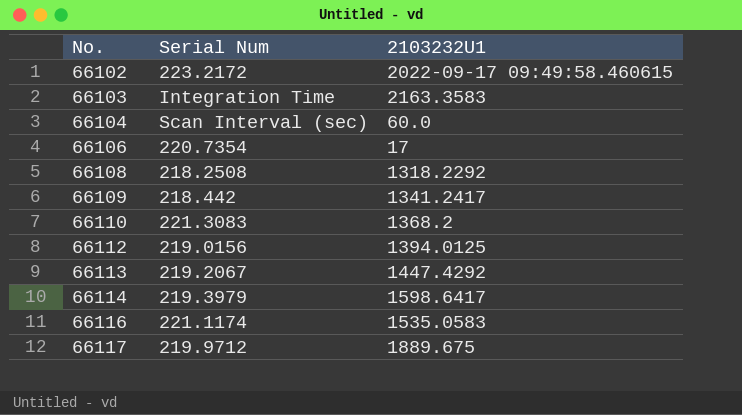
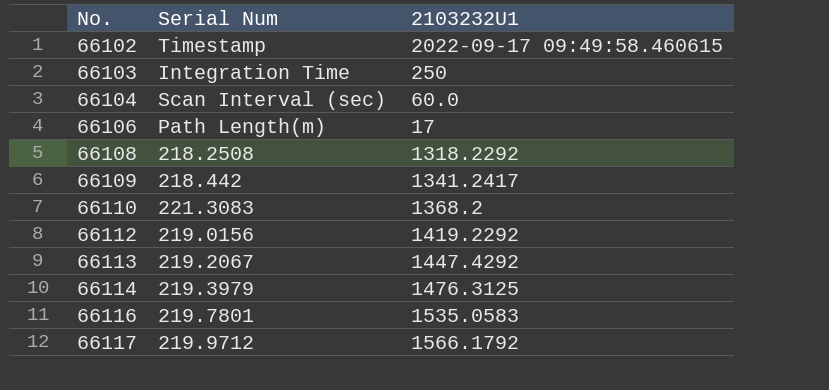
66102 | Serial Num: 223.2172 -> Timestamp
66103 | 2103232U1: 2163.3583 -> 250
66106 | Serial Num: 220.7354 -> Path Length(m)
66112 | 2103232U1: 1394.0125 -> 1419.2292
66114 | 2103232U1: 1598.6417 -> 1476.3125
66116 | Serial Num: 221.1174 -> 219.7801
66117 | 2103232U1: 1889.675 -> 1566.1792

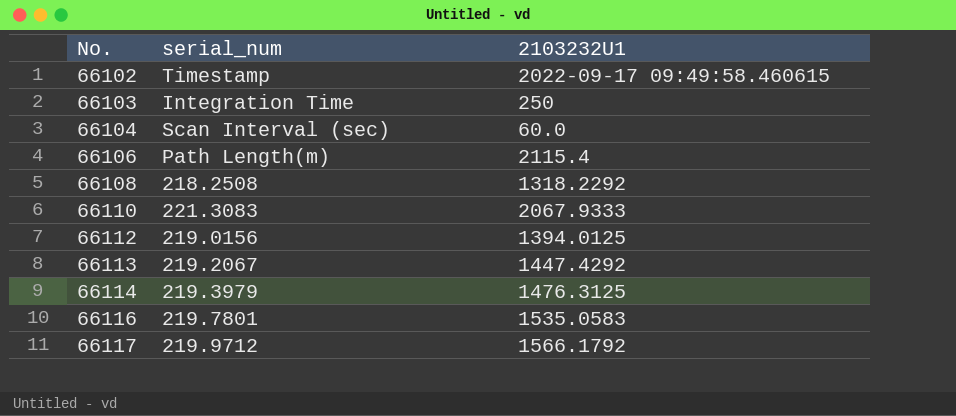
column name: Serial Num -> serial_num
row 66109: 218.442 | 1341.2417 -> none
66106 | 2103232U1: 17 -> 2115.4
66110 | 2103232U1: 1368.2 -> 2067.9333
66112 | 2103232U1: 1419.2292 -> 1394.0125

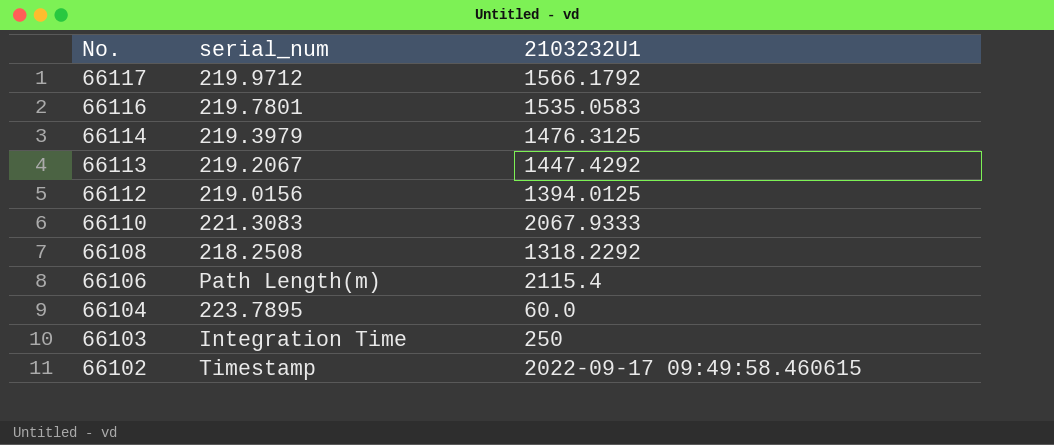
row order: No. ascending -> No. descending
66104 | serial_num: Scan Interval (sec) -> 223.7895

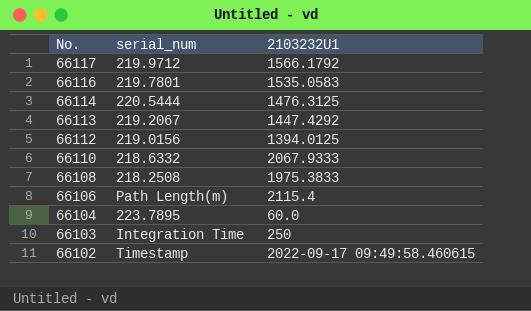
66114 | serial_num: 219.3979 -> 220.5444
66110 | serial_num: 221.3083 -> 218.6332
66108 | 2103232U1: 1318.2292 -> 1975.3833

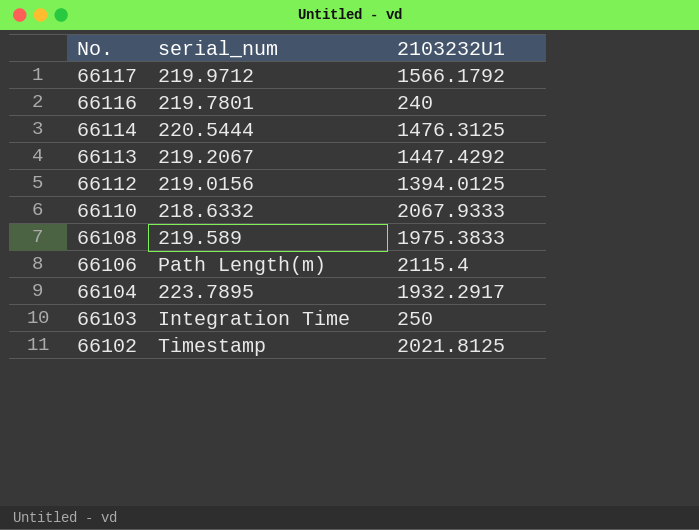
66116 | 2103232U1: 1535.0583 -> 240
66108 | serial_num: 218.2508 -> 219.589
66104 | 2103232U1: 60.0 -> 1932.2917
66102 | 2103232U1: 2022-09-17 09:49:58.460615 -> 2021.8125

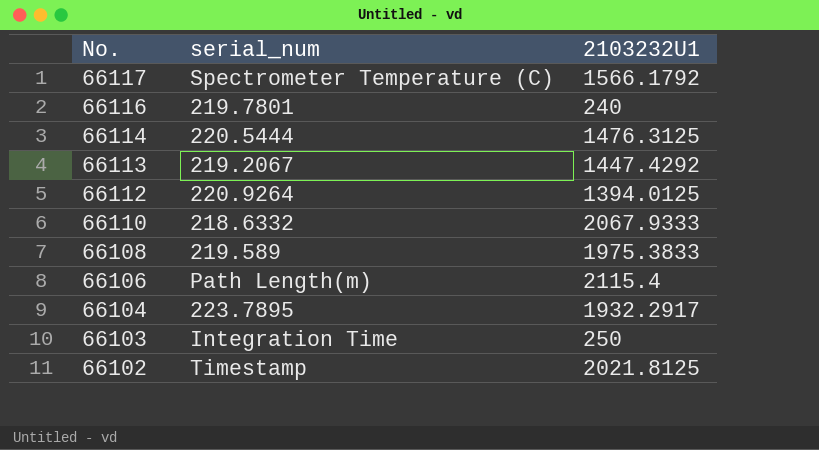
66117 | serial_num: 219.9712 -> Spectrometer Temperature (C)
66112 | serial_num: 219.0156 -> 220.9264

